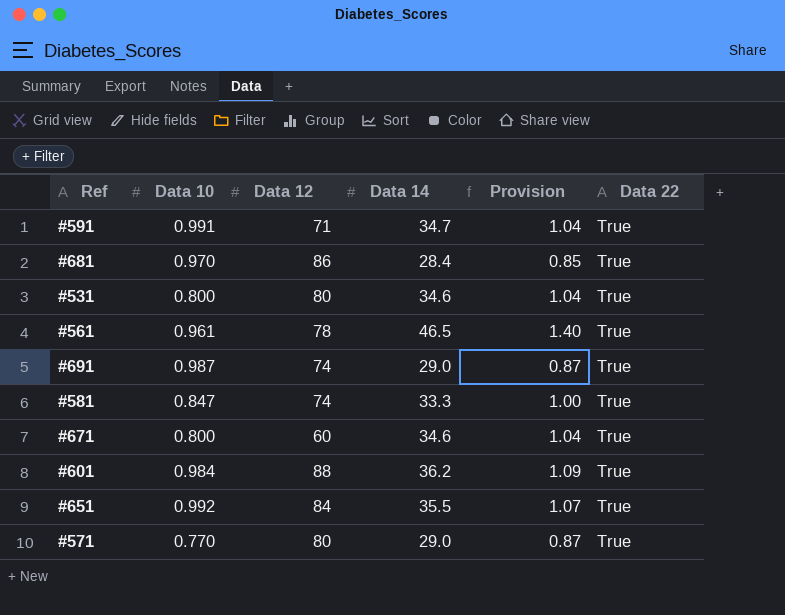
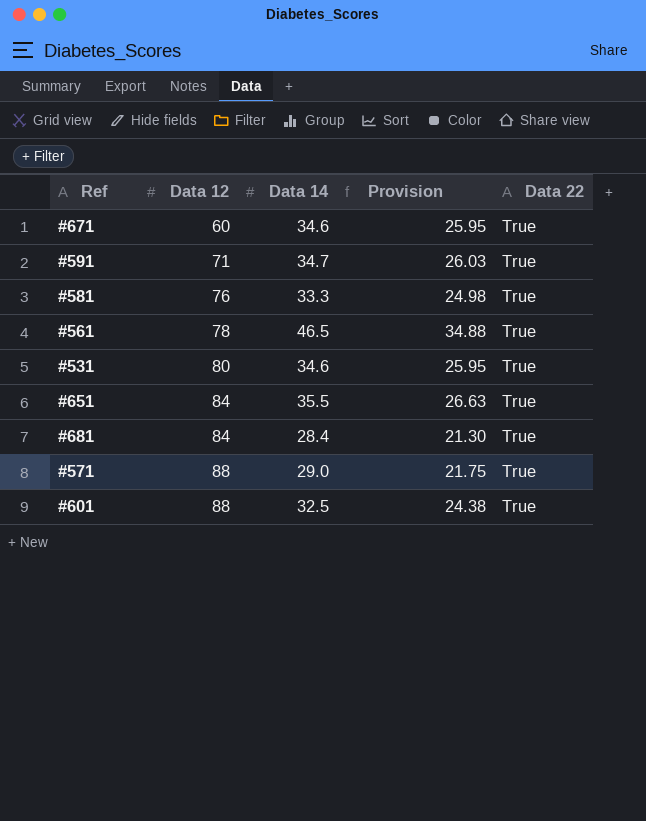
row order: none -> Data 12 ascending
column Data 10 | position: 2 -> none
column Provision | formula: [Data 14] * 0.03 -> [Data 14] * 0.75
row #691: 0.987 | 74 | 29.0 | 0.87 | True -> none
#581 | Data 12: 74 -> 76
#681 | Data 12: 86 -> 84
#571 | Data 12: 80 -> 88
#601 | Data 14: 36.2 -> 32.5

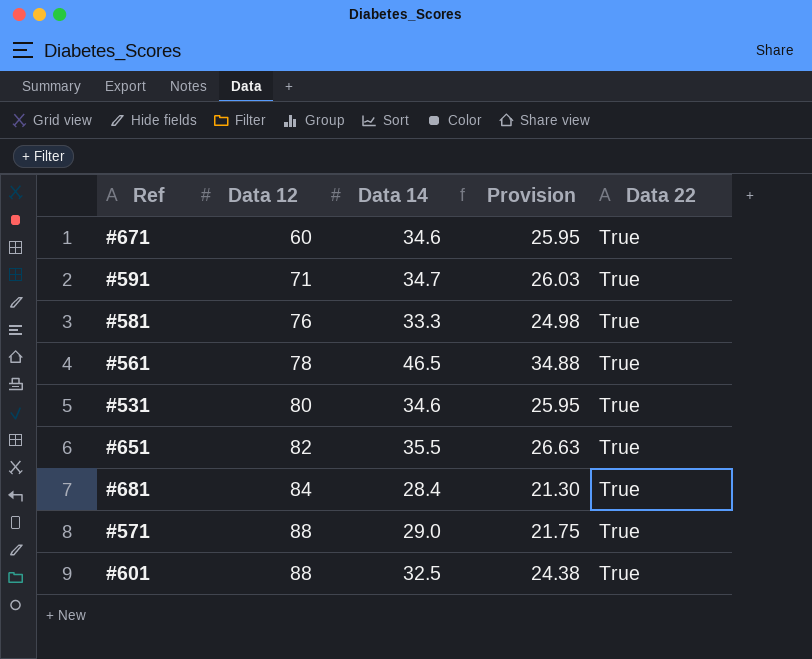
#651 | Data 12: 84 -> 82

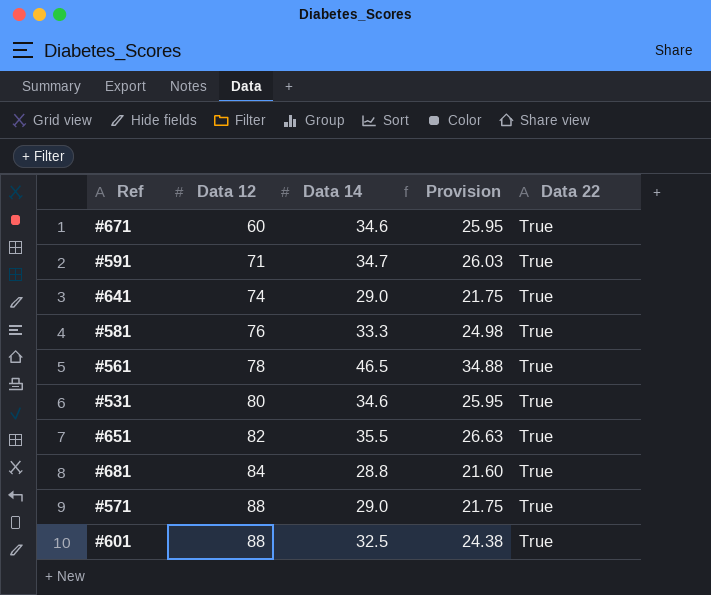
row #641: none -> 74 | 29.0 | 21.75 | True
#681 | Data 14: 28.4 -> 28.8
#681 | Provision: 21.30 -> 21.60

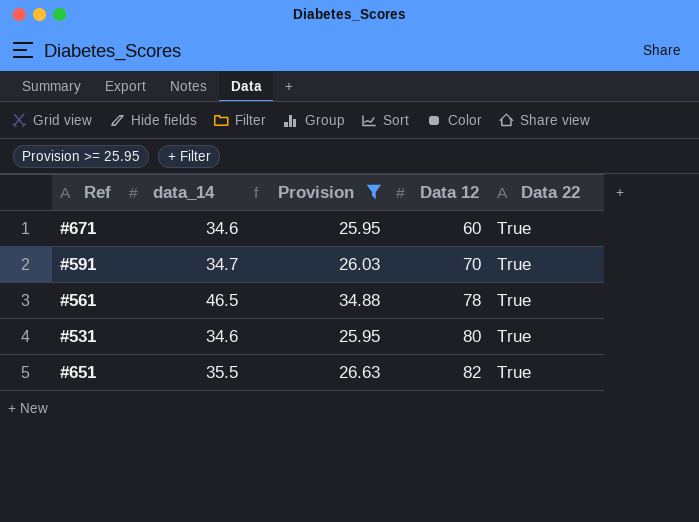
filter: none -> Provision >= 25.95
column name: Data 14 -> data_14
column Data 12 | position: 2 -> 4
#591 | Data 12: 71 -> 70

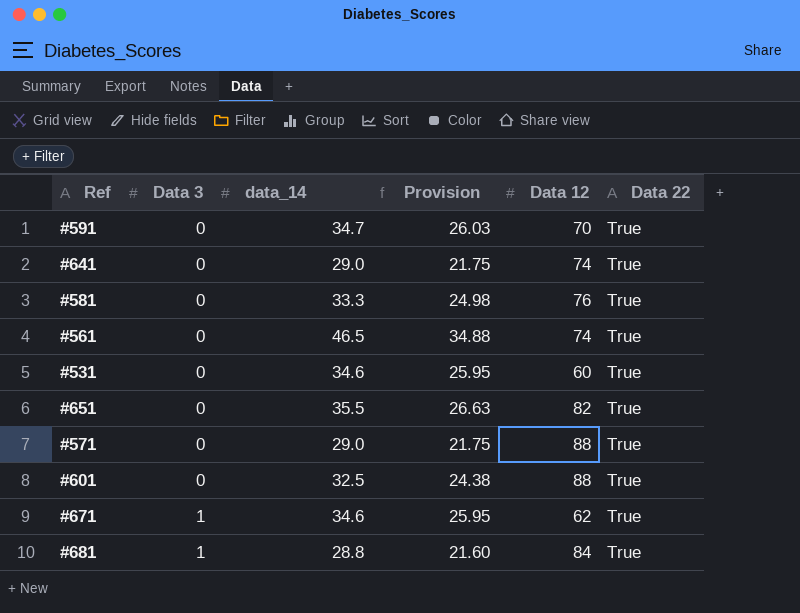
filter: Provision >= 25.95 -> none
row order: Data 12 ascending -> Data 3 ascending
column Data 3 | position: none -> 2
#561 | Data 12: 78 -> 74
#531 | Data 12: 80 -> 60
#671 | Data 12: 60 -> 62

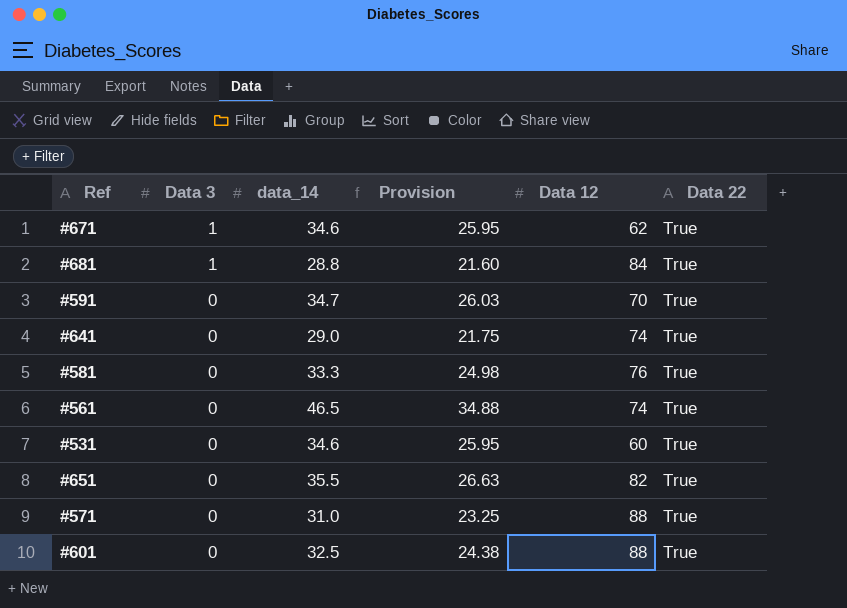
row order: Data 3 ascending -> Data 3 descending
#571 | data_14: 29.0 -> 31.0
#571 | Provision: 21.75 -> 23.25

